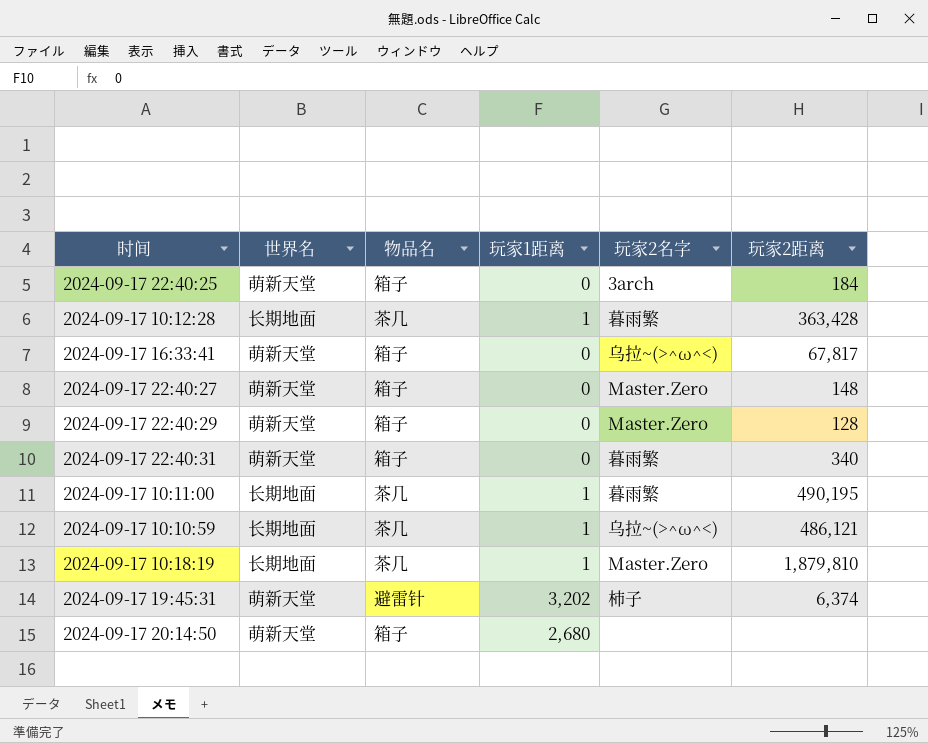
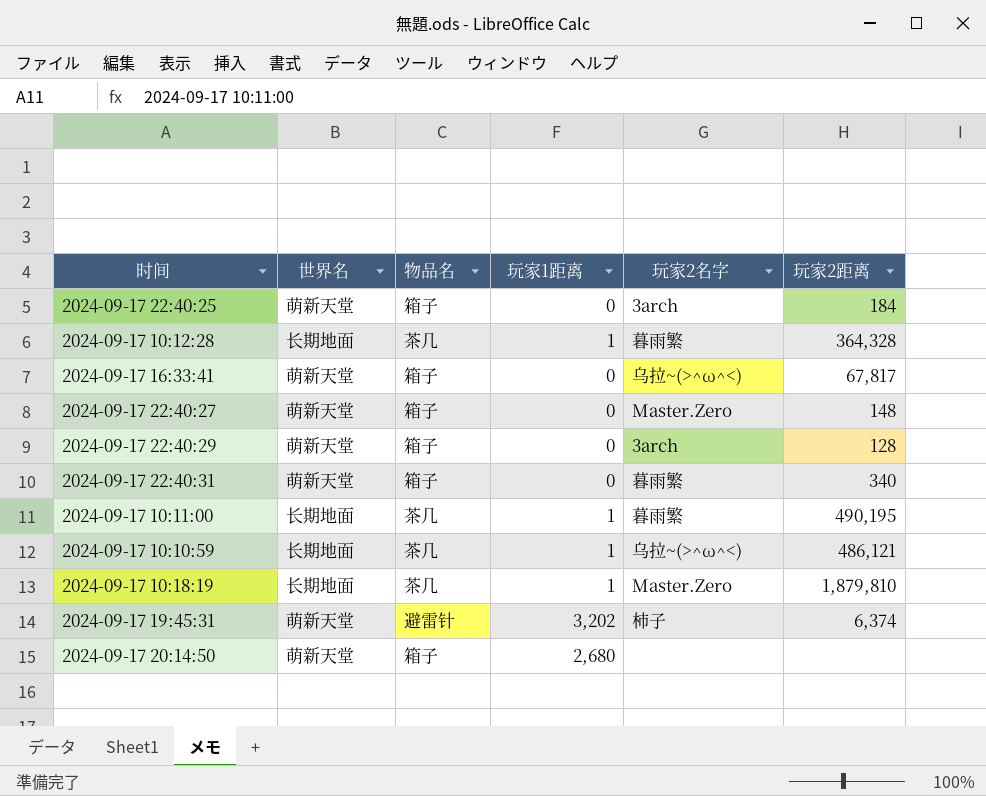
2024-09-17 10:12:28 | 玩家2距离: 363,428 -> 364,328
2024-09-17 22:40:29 | 玩家2名字: Master.Zero -> 3arch

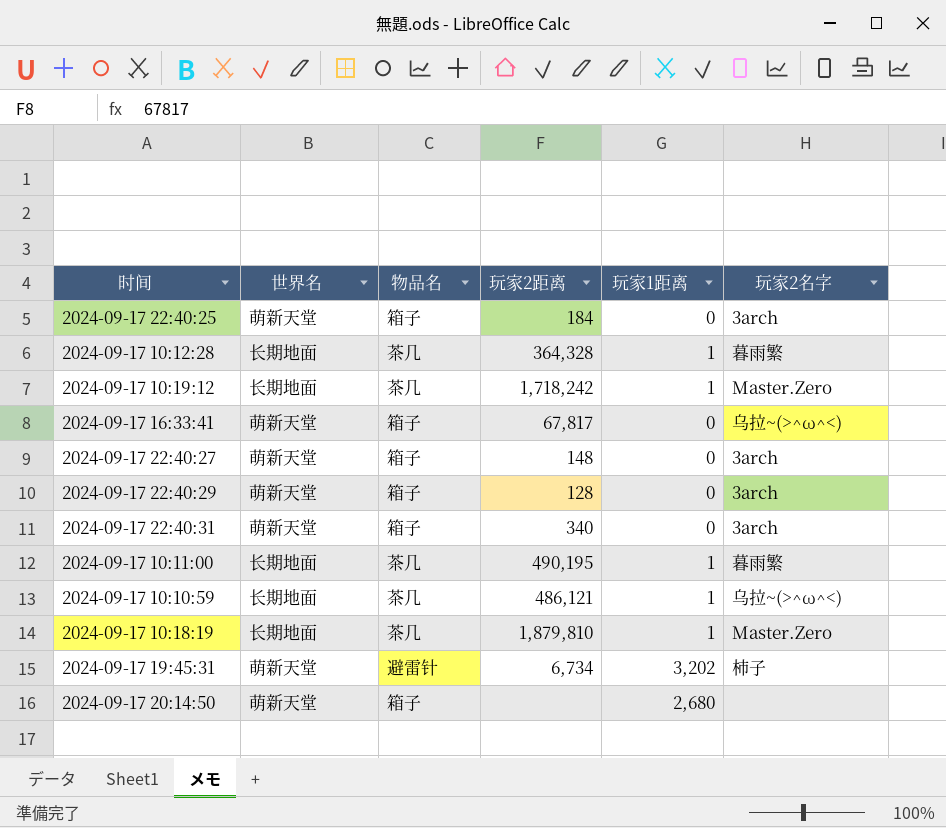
column 玩家2距离 | position: 6 -> 4
row 2024-09-17 10:19:12: none -> 长期地面 | 茶几 | 1,718,242 | 1 | Master.Zero
2024-09-17 22:40:27 | 玩家2名字: Master.Zero -> 3arch
2024-09-17 22:40:31 | 玩家2名字: 暮雨繁 -> 3arch
2024-09-17 19:45:31 | 玩家2距离: 6,374 -> 6,734

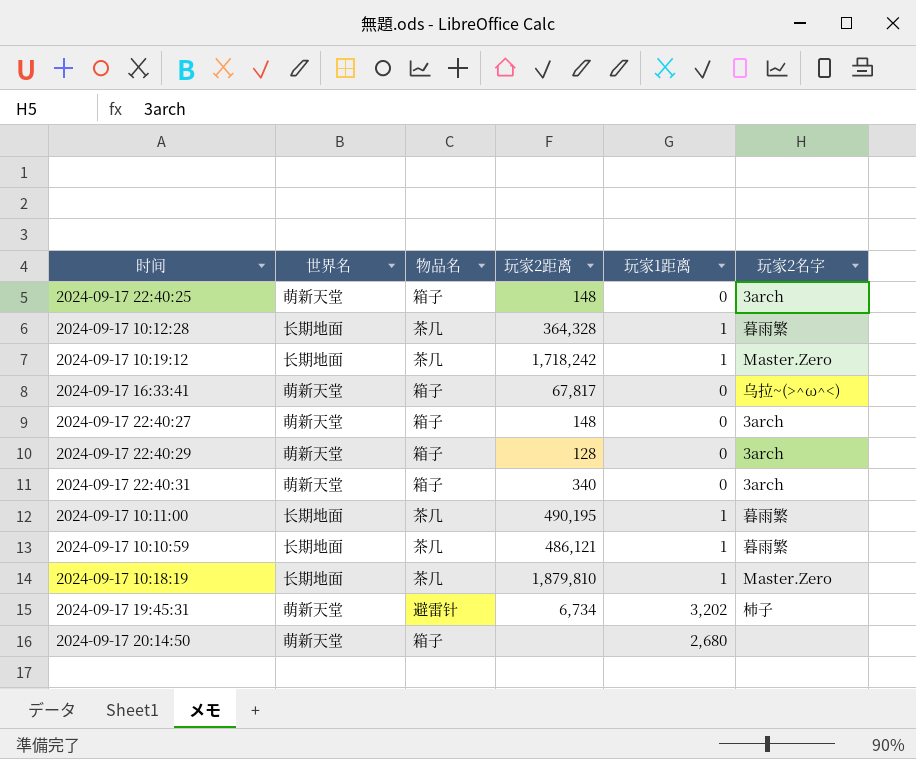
2024-09-17 22:40:25 | 玩家2距离: 184 -> 148
2024-09-17 10:10:59 | 玩家2名字: 乌拉~(>^ω^<) -> 暮雨繁

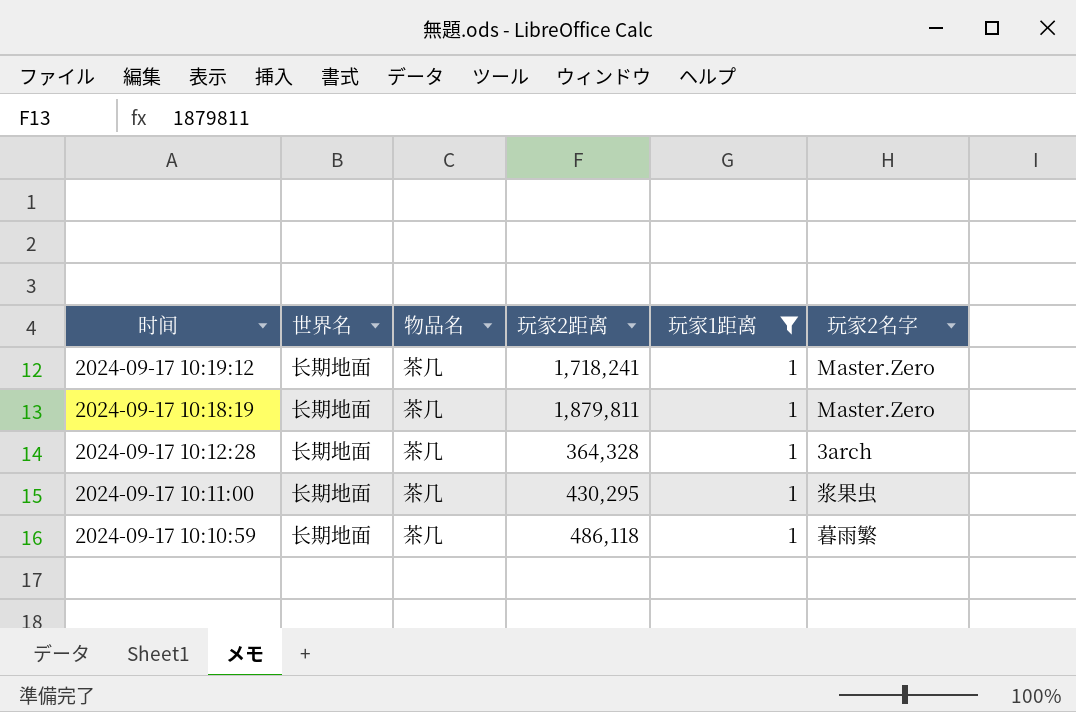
filter: none -> 玩家1距离 = 1
row order: none -> 时间 descending
2024-09-17 10:19:12 | 玩家2距离: 1,718,242 -> 1,718,241
2024-09-17 10:18:19 | 玩家2距离: 1,879,810 -> 1,879,811
2024-09-17 10:12:28 | 玩家2名字: 暮雨繁 -> 3arch
2024-09-17 10:11:00 | 玩家2距离: 490,195 -> 430,295
2024-09-17 10:11:00 | 玩家2名字: 暮雨繁 -> 浆果虫
2024-09-17 10:10:59 | 玩家2距离: 486,121 -> 486,118

